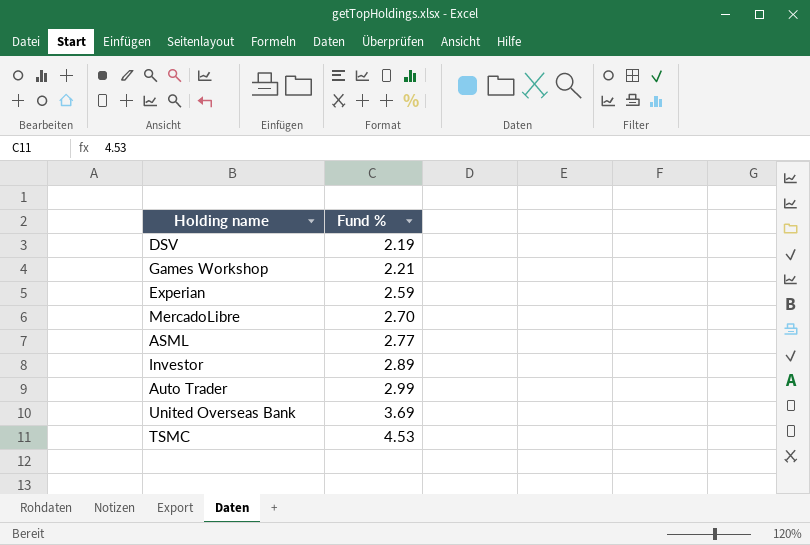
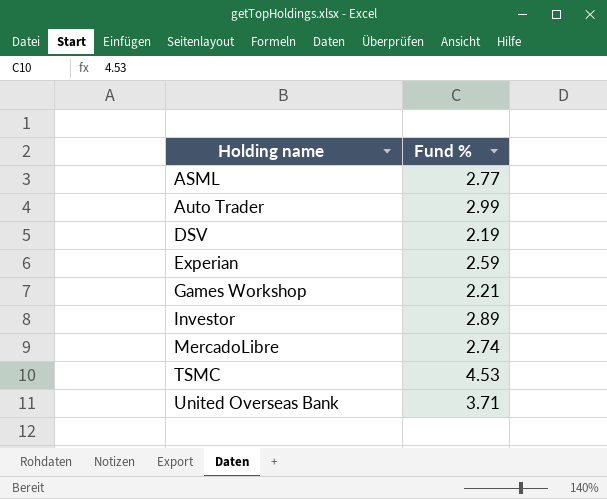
row order: Fund % ascending -> Holding name ascending
MercadoLibre | Fund %: 2.70 -> 2.74
United Overseas Bank | Fund %: 3.69 -> 3.71

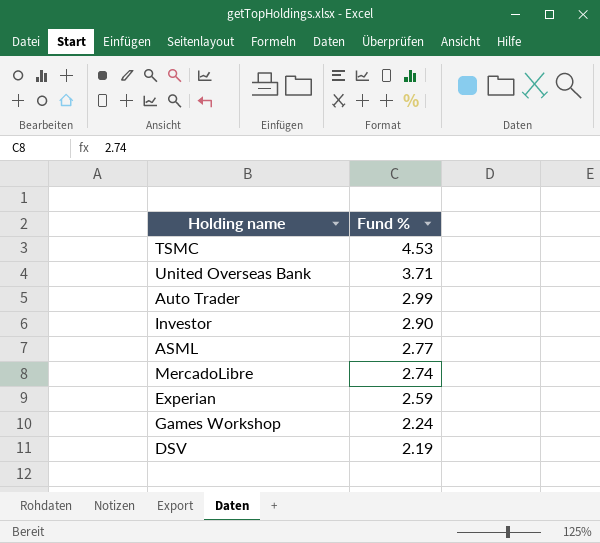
row order: Holding name ascending -> Fund % descending
Investor | Fund %: 2.89 -> 2.90
Games Workshop | Fund %: 2.21 -> 2.24

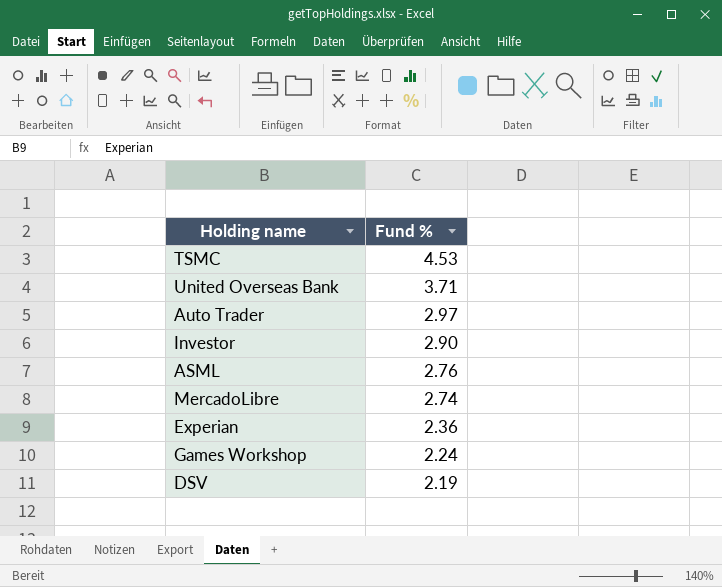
Auto Trader | Fund %: 2.99 -> 2.97
ASML | Fund %: 2.77 -> 2.76
Experian | Fund %: 2.59 -> 2.36

